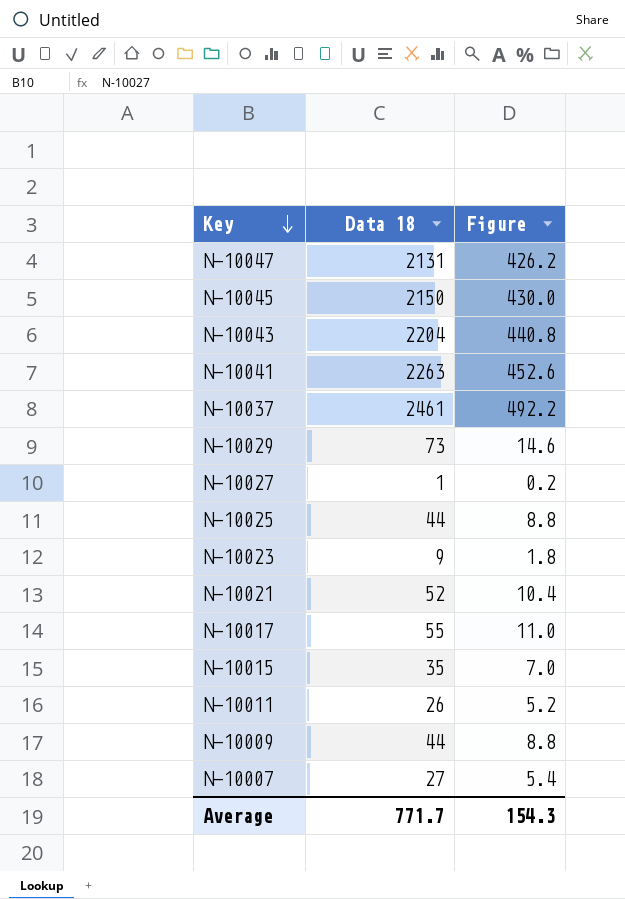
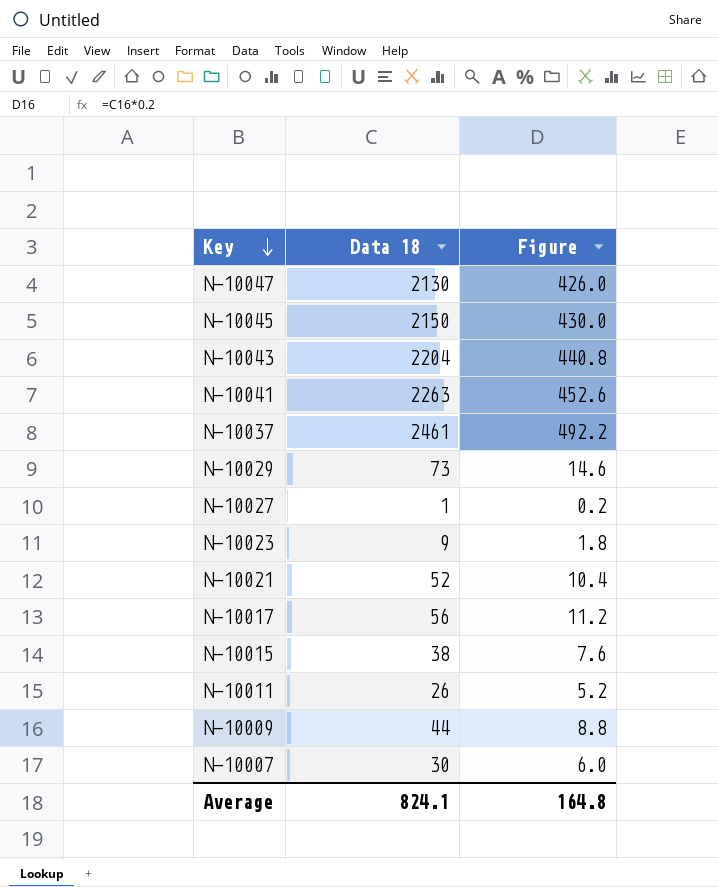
row N-10025: 44 | 8.8 -> none
N-10047 | Data 18: 2131 -> 2130
N-10047 | Figure: 426.2 -> 426.0
N-10017 | Data 18: 55 -> 56
N-10017 | Figure: 11.0 -> 11.2
N-10015 | Data 18: 35 -> 38
N-10015 | Figure: 7.0 -> 7.6
N-10007 | Data 18: 27 -> 30
N-10007 | Figure: 5.4 -> 6.0
Average | Data 18: 771.7 -> 824.1
Average | Figure: 154.3 -> 164.8

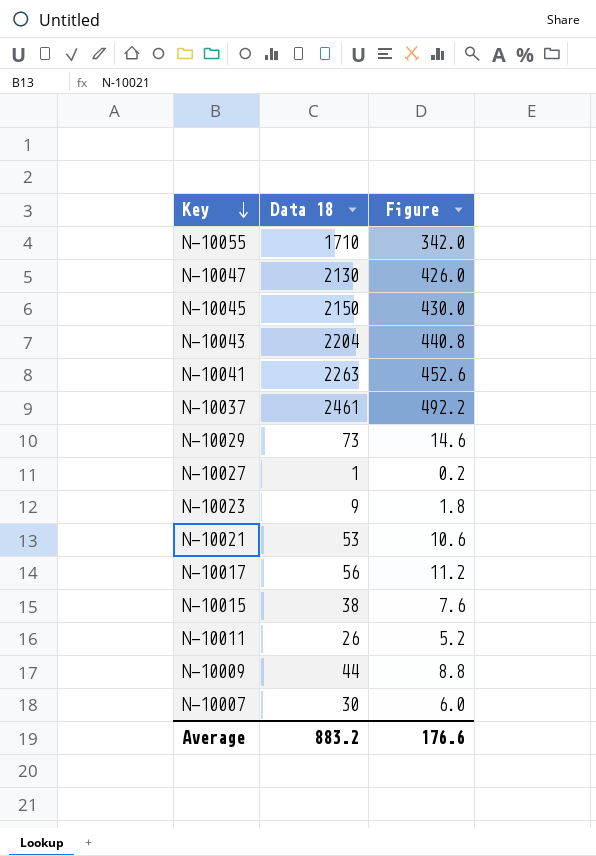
row N-10055: none -> 1710 | 342.0
N-10021 | Data 18: 52 -> 53
N-10021 | Figure: 10.4 -> 10.6
Average | Data 18: 824.1 -> 883.2
Average | Figure: 164.8 -> 176.6

